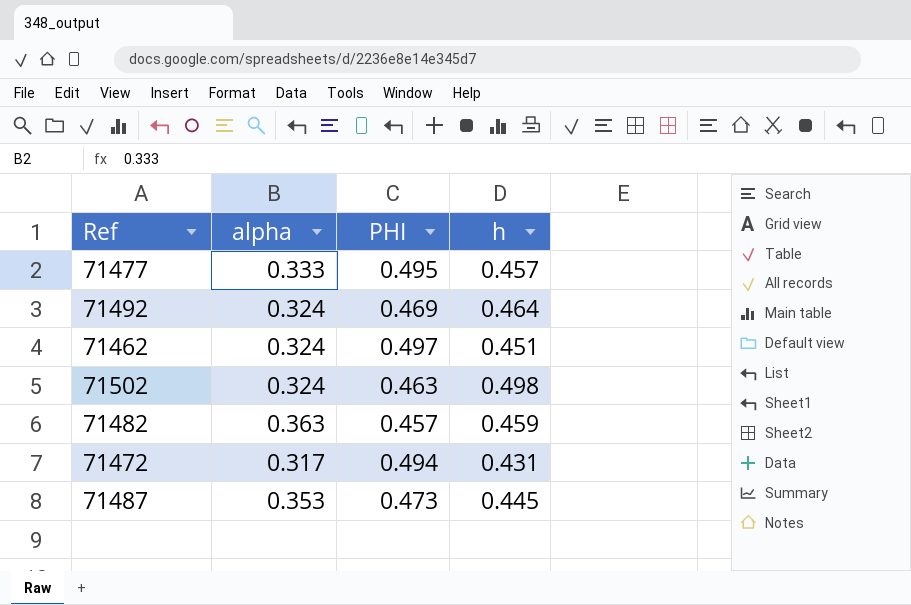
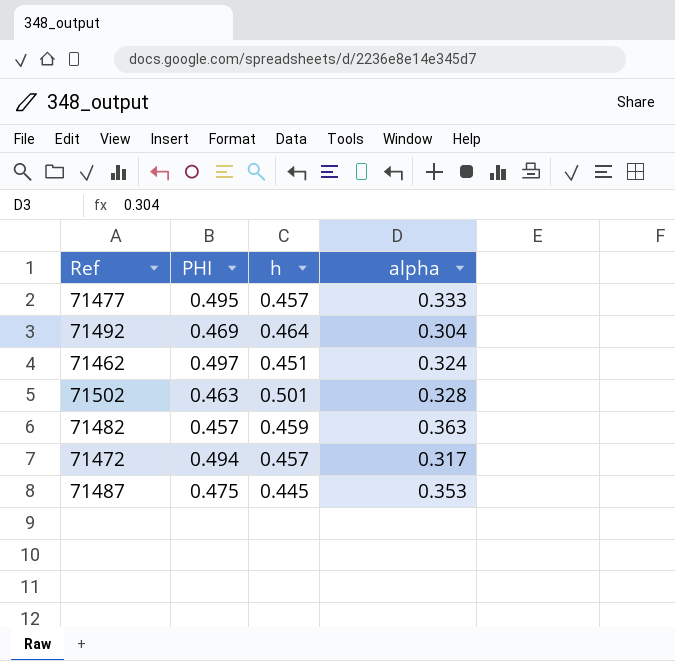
column alpha | position: 2 -> 4
71492 | alpha: 0.324 -> 0.304
71502 | h: 0.498 -> 0.501
71502 | alpha: 0.324 -> 0.328
71472 | h: 0.431 -> 0.457
71487 | PHI: 0.473 -> 0.475

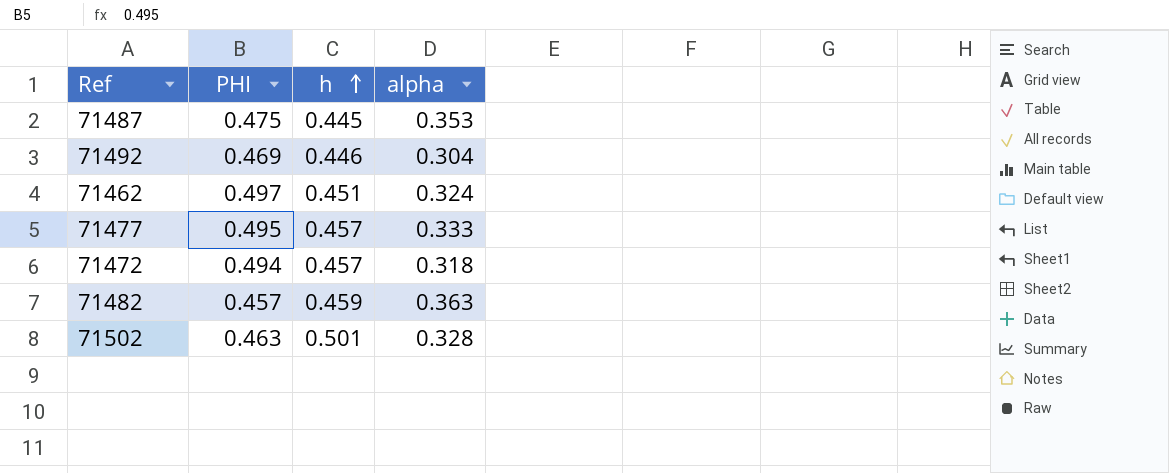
row order: none -> h ascending
71492 | h: 0.464 -> 0.446
71472 | alpha: 0.317 -> 0.318

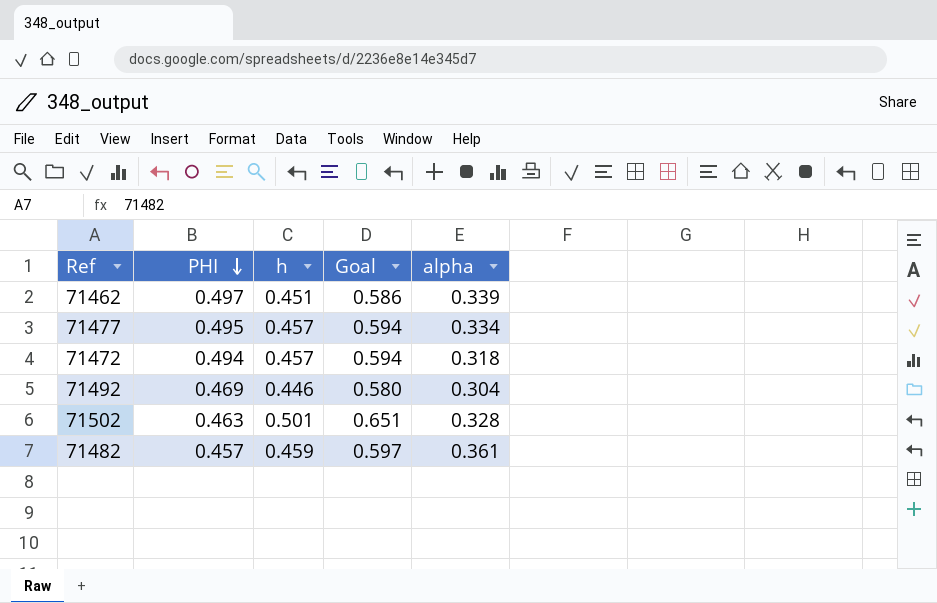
row order: h ascending -> PHI descending
column Goal | formula: none -> [h] * 1.3
row 71487: 0.475 | 0.445 | 0.353 -> none
71462 | alpha: 0.324 -> 0.339
71477 | alpha: 0.333 -> 0.334
71482 | alpha: 0.363 -> 0.361

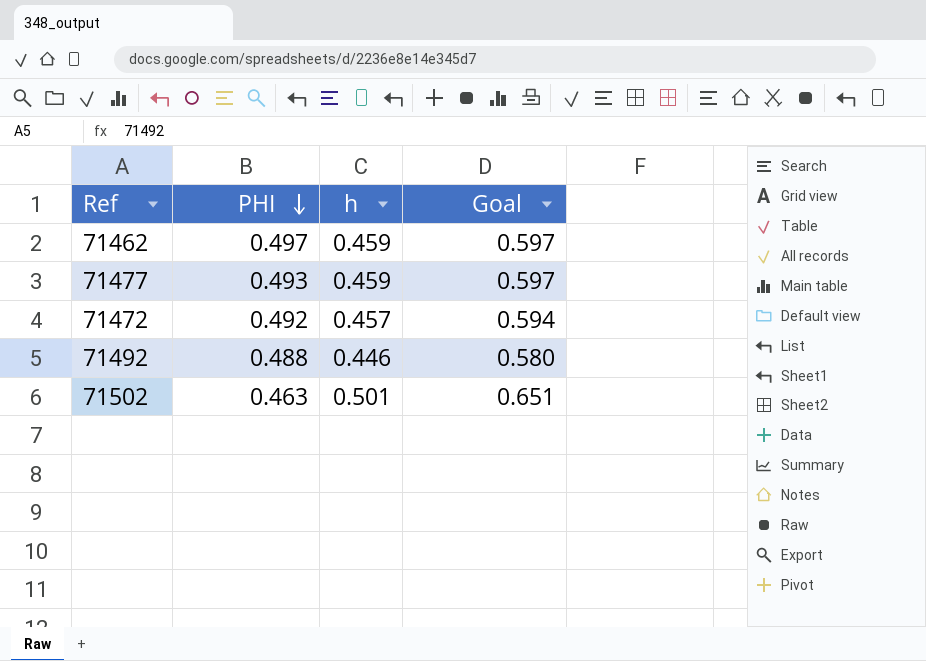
column alpha | position: 5 -> none
row 71482: 0.457 | 0.459 | 0.597 | 0.361 -> none
71462 | h: 0.451 -> 0.459
71462 | Goal: 0.586 -> 0.597
71477 | PHI: 0.495 -> 0.493
71477 | h: 0.457 -> 0.459
71477 | Goal: 0.594 -> 0.597
71472 | PHI: 0.494 -> 0.492
71492 | PHI: 0.469 -> 0.488

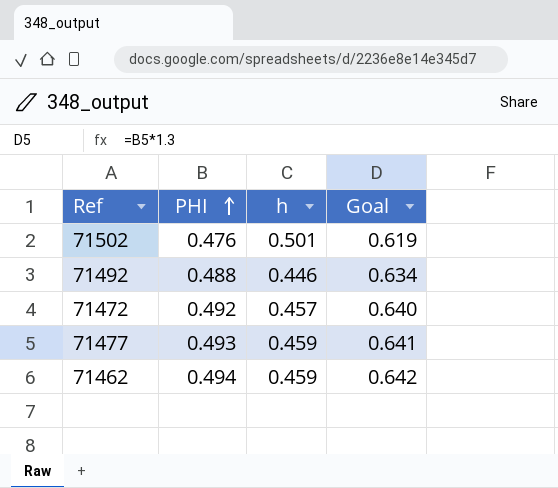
row order: PHI descending -> PHI ascending
column Goal | formula: [h] * 1.3 -> [PHI] * 1.3
71502 | PHI: 0.463 -> 0.476
71462 | PHI: 0.497 -> 0.494

